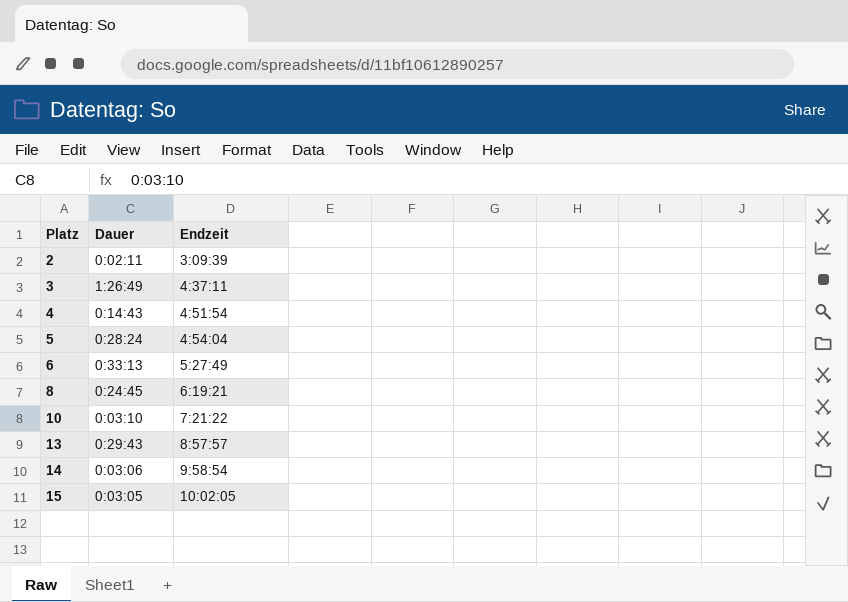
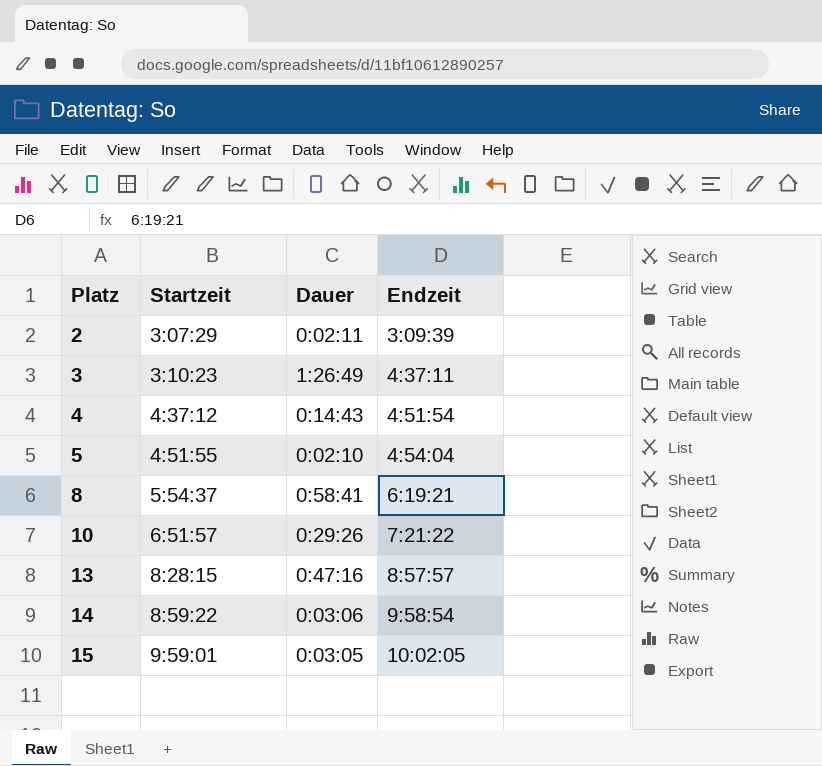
column Startzeit | position: none -> 2
row 6: 0:33:13 | 5:27:49 -> none
5 | Dauer: 0:28:24 -> 0:02:10
8 | Dauer: 0:24:45 -> 0:58:41
10 | Dauer: 0:03:10 -> 0:29:26
13 | Dauer: 0:29:43 -> 0:47:16

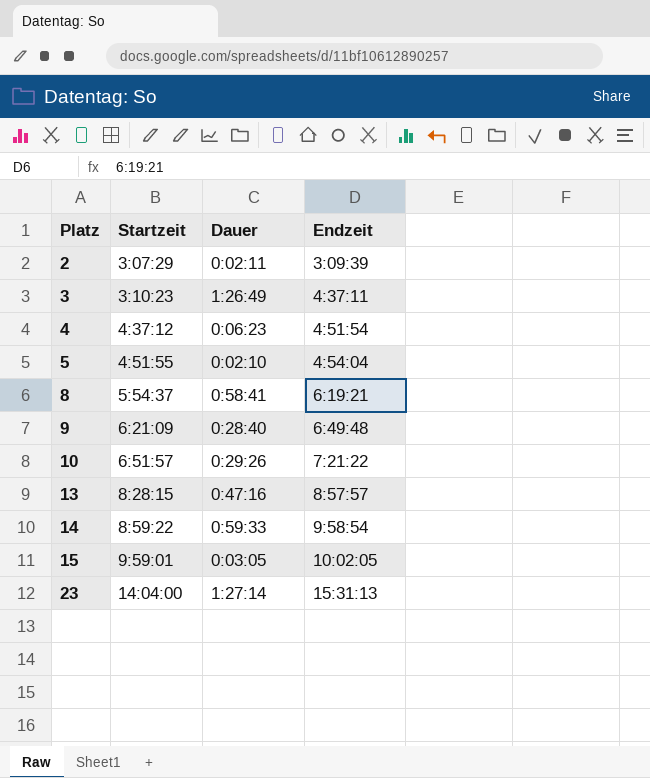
4 | Dauer: 0:14:43 -> 0:06:23
row 9: none -> 6:21:09 | 0:28:40 | 6:49:48
14 | Dauer: 0:03:06 -> 0:59:33
row 23: none -> 14:04:00 | 1:27:14 | 15:31:13

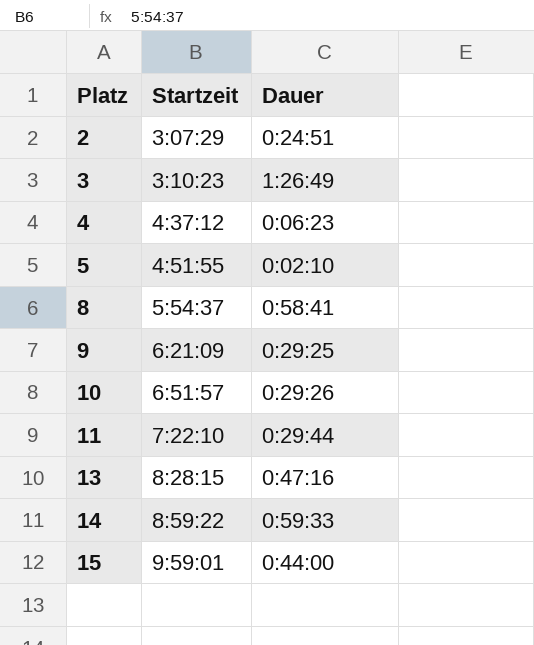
column Endzeit | position: 4 -> none
row 23: 14:04:00 | 1:27:14 | 15:31:13 -> none
2 | Dauer: 0:02:11 -> 0:24:51
9 | Dauer: 0:28:40 -> 0:29:25
row 11: none -> 7:22:10 | 0:29:44
15 | Dauer: 0:03:05 -> 0:44:00

